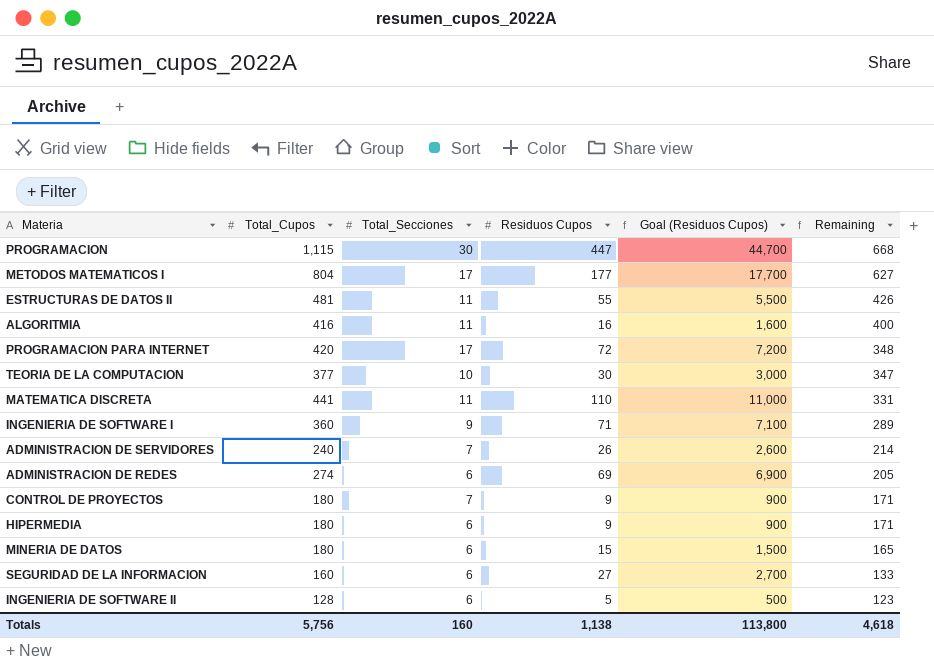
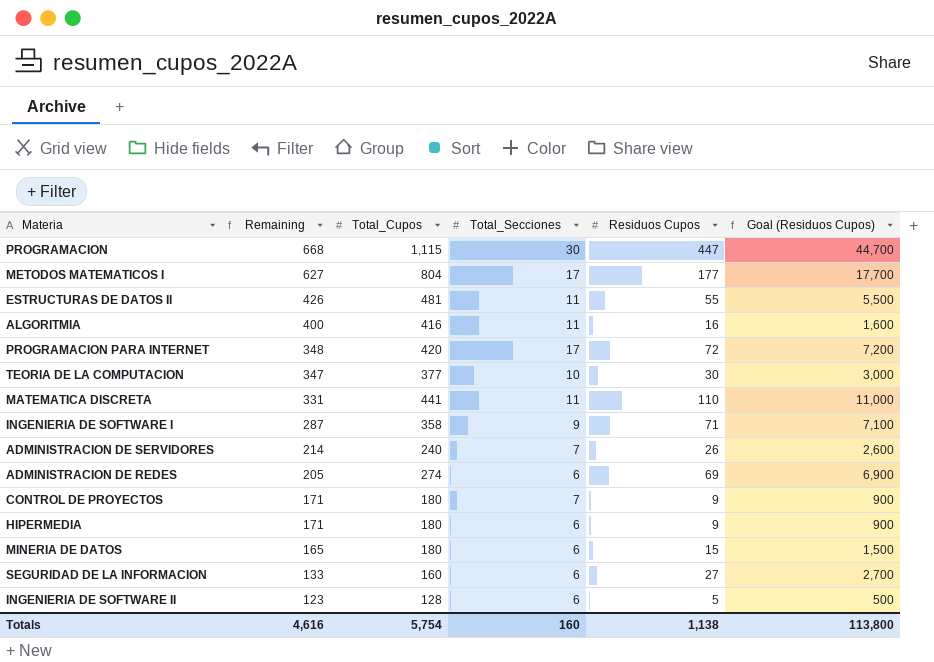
column Remaining | position: 6 -> 2
INGENIERIA DE SOFTWARE I | Remaining: 289 -> 287
INGENIERIA DE SOFTWARE I | Total_Cupos: 360 -> 358
Totals | Remaining: 4,618 -> 4,616
Totals | Total_Cupos: 5,756 -> 5,754

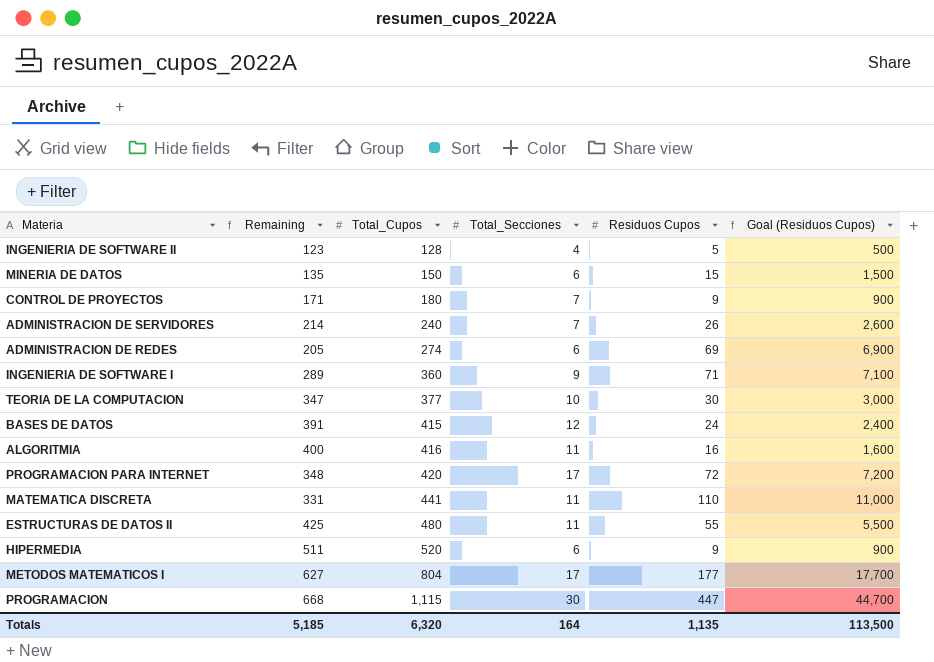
row order: Remaining descending -> Total_Cupos ascending
row SEGURIDAD DE LA INFORMACION: 133 | 160 | 6 | 27 | 2,700 -> none
INGENIERIA DE SOFTWARE II | Total_Secciones: 6 -> 4
MINERIA DE DATOS | Remaining: 165 -> 135
MINERIA DE DATOS | Total_Cupos: 180 -> 150
INGENIERIA DE SOFTWARE I | Remaining: 287 -> 289
INGENIERIA DE SOFTWARE I | Total_Cupos: 358 -> 360
row BASES DE DATOS: none -> 391 | 415 | 12 | 24 | 2,400
ESTRUCTURAS DE DATOS II | Remaining: 426 -> 425
ESTRUCTURAS DE DATOS II | Total_Cupos: 481 -> 480
HIPERMEDIA | Remaining: 171 -> 511
HIPERMEDIA | Total_Cupos: 180 -> 520
Totals | Remaining: 4,616 -> 5,185
Totals | Total_Cupos: 5,754 -> 6,320
Totals | Total_Secciones: 160 -> 164
Totals | Residuos Cupos: 1,138 -> 1,135
Totals | Goal (Residuos Cupos): 113,800 -> 113,500

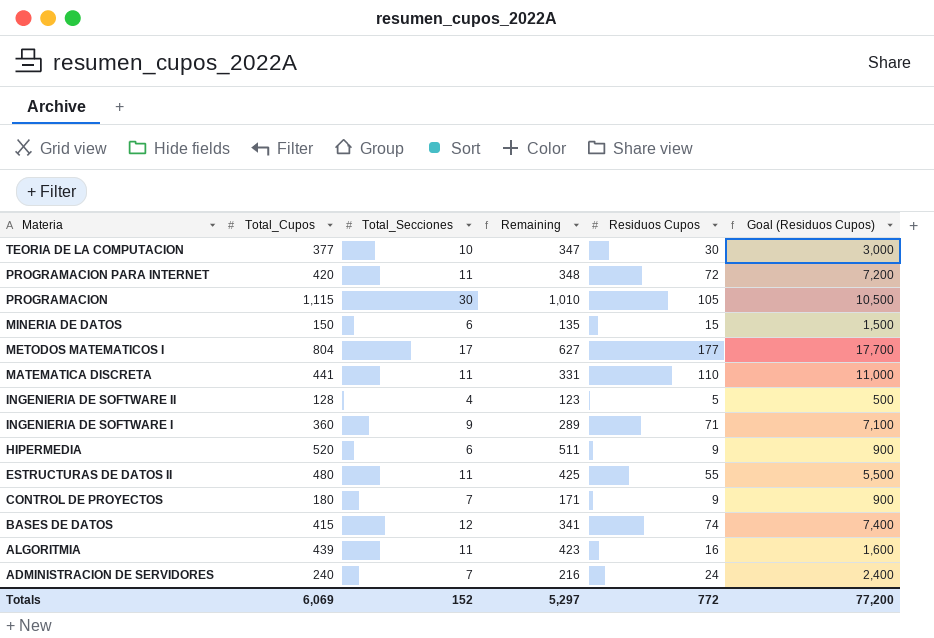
row order: Total_Cupos ascending -> Materia descending
column Remaining | position: 2 -> 4
row ADMINISTRACION DE REDES: 205 | 274 | 6 | 69 | 6,900 -> none
PROGRAMACION PARA INTERNET | Total_Secciones: 17 -> 11
PROGRAMACION | Remaining: 668 -> 1,010
PROGRAMACION | Residuos Cupos: 447 -> 105
PROGRAMACION | Goal (Residuos Cupos): 44,700 -> 10,500
BASES DE DATOS | Remaining: 391 -> 341
BASES DE DATOS | Residuos Cupos: 24 -> 74
BASES DE DATOS | Goal (Residuos Cupos): 2,400 -> 7,400
ALGORITMIA | Total_Cupos: 416 -> 439
ALGORITMIA | Remaining: 400 -> 423
ADMINISTRACION DE SERVIDORES | Remaining: 214 -> 216
ADMINISTRACION DE SERVIDORES | Residuos Cupos: 26 -> 24
ADMINISTRACION DE SERVIDORES | Goal (Residuos Cupos): 2,600 -> 2,400
Totals | Total_Cupos: 6,320 -> 6,069
Totals | Total_Secciones: 164 -> 152
Totals | Remaining: 5,185 -> 5,297
Totals | Residuos Cupos: 1,135 -> 772
Totals | Goal (Residuos Cupos): 113,500 -> 77,200

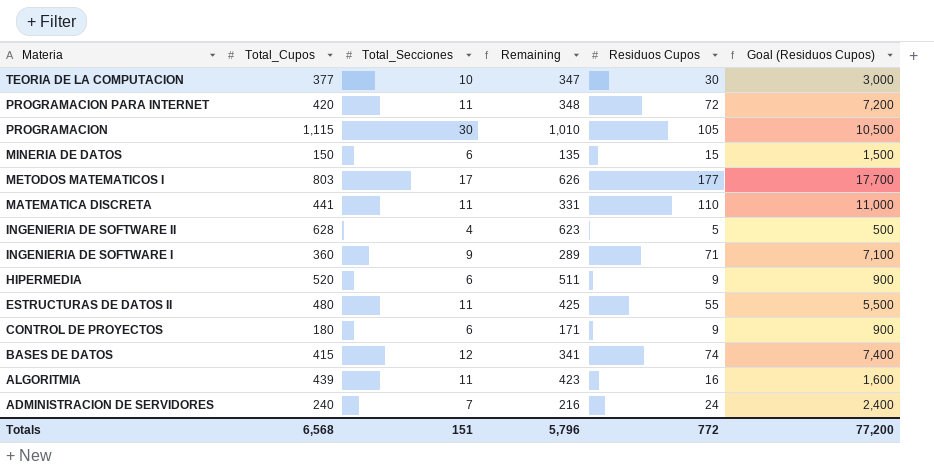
METODOS MATEMATICOS I | Total_Cupos: 804 -> 803
METODOS MATEMATICOS I | Remaining: 627 -> 626
INGENIERIA DE SOFTWARE II | Total_Cupos: 128 -> 628
INGENIERIA DE SOFTWARE II | Remaining: 123 -> 623
CONTROL DE PROYECTOS | Total_Secciones: 7 -> 6
Totals | Total_Cupos: 6,069 -> 6,568
Totals | Total_Secciones: 152 -> 151
Totals | Remaining: 5,297 -> 5,796

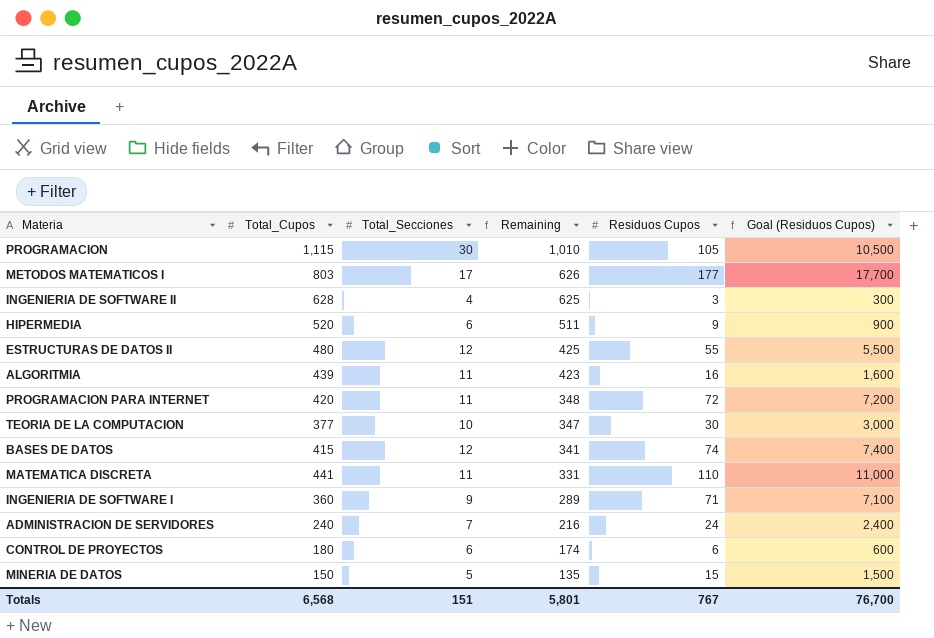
row order: Materia descending -> Remaining descending
INGENIERIA DE SOFTWARE II | Remaining: 623 -> 625
INGENIERIA DE SOFTWARE II | Residuos Cupos: 5 -> 3
INGENIERIA DE SOFTWARE II | Goal (Residuos Cupos): 500 -> 300
ESTRUCTURAS DE DATOS II | Total_Secciones: 11 -> 12
CONTROL DE PROYECTOS | Remaining: 171 -> 174
CONTROL DE PROYECTOS | Residuos Cupos: 9 -> 6
CONTROL DE PROYECTOS | Goal (Residuos Cupos): 900 -> 600
MINERIA DE DATOS | Total_Secciones: 6 -> 5
Totals | Remaining: 5,796 -> 5,801
Totals | Residuos Cupos: 772 -> 767
Totals | Goal (Residuos Cupos): 77,200 -> 76,700

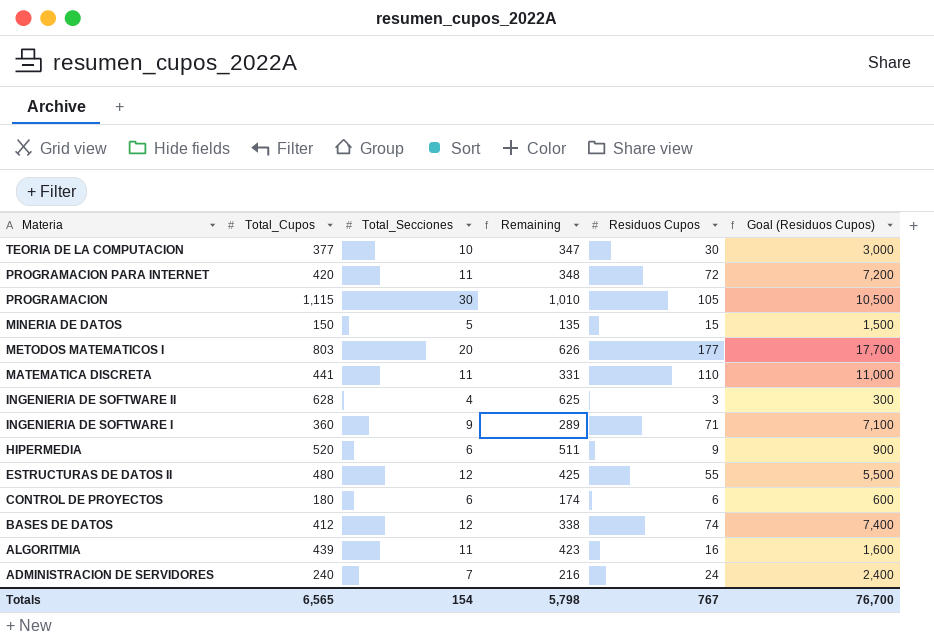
row order: Remaining descending -> Materia descending
METODOS MATEMATICOS I | Total_Secciones: 17 -> 20
BASES DE DATOS | Total_Cupos: 415 -> 412
BASES DE DATOS | Remaining: 341 -> 338
Totals | Total_Cupos: 6,568 -> 6,565
Totals | Total_Secciones: 151 -> 154
Totals | Remaining: 5,801 -> 5,798

